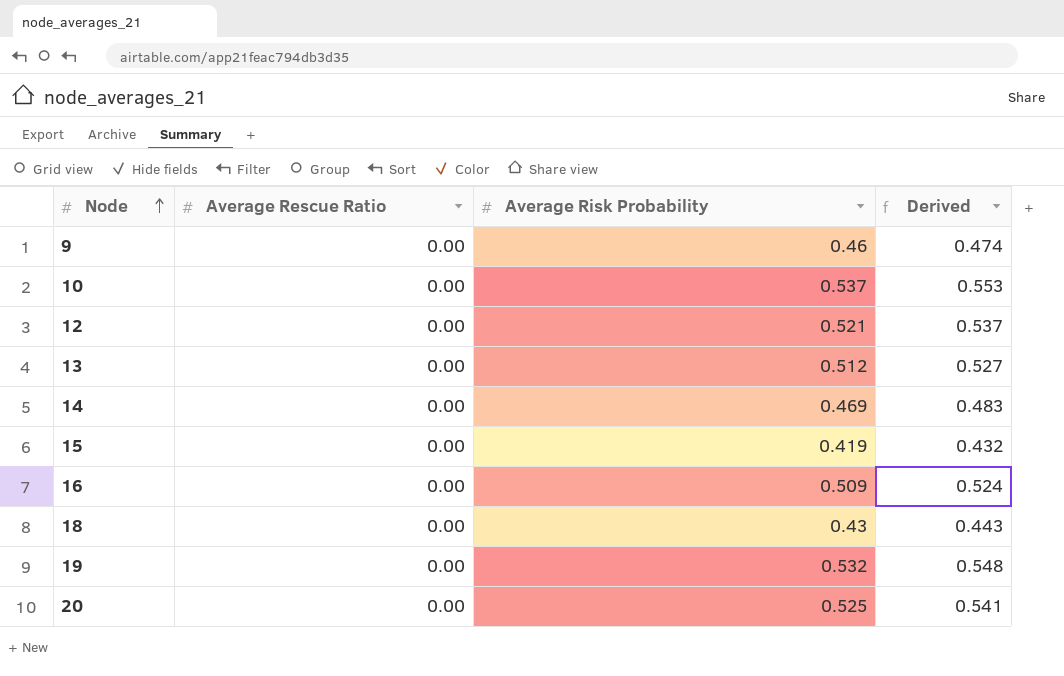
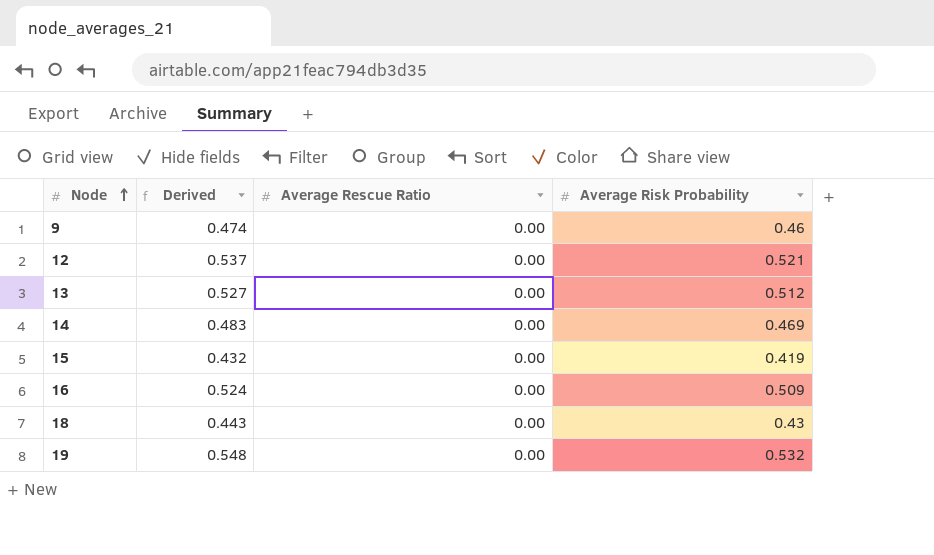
column Derived | position: 4 -> 2
row 10: 0.00 | 0.537 | 0.553 -> none
row 20: 0.00 | 0.525 | 0.541 -> none

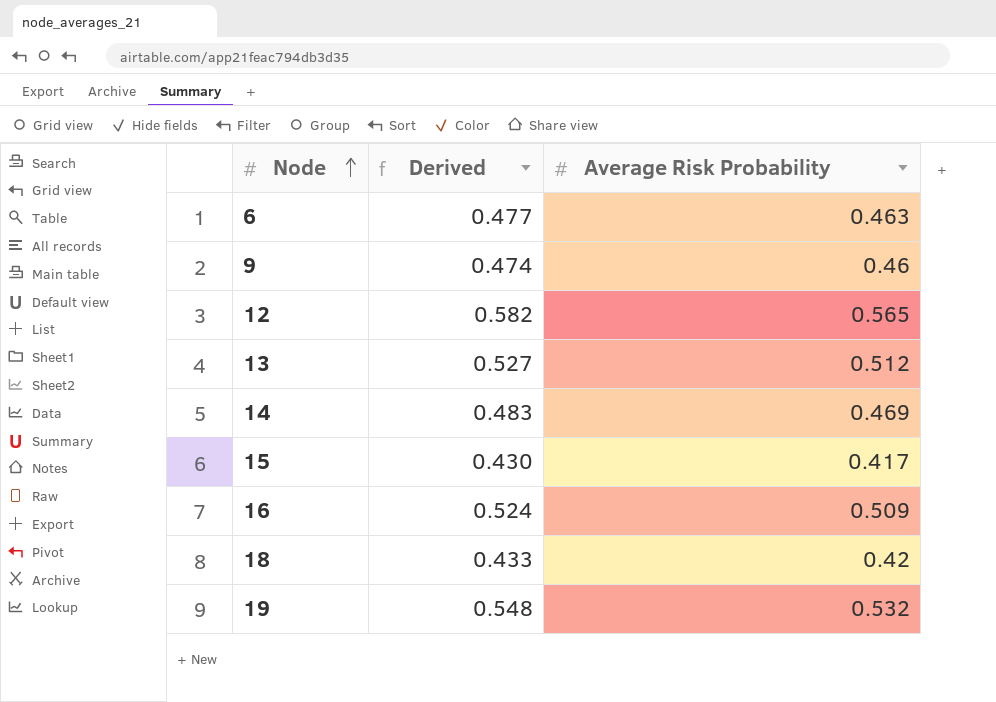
column Average Rescue Ratio | position: 3 -> none
row 6: none -> 0.477 | 0.463
12 | Derived: 0.537 -> 0.582
12 | Average Risk Probability: 0.521 -> 0.565
15 | Derived: 0.432 -> 0.430
15 | Average Risk Probability: 0.419 -> 0.417
18 | Derived: 0.443 -> 0.433
18 | Average Risk Probability: 0.43 -> 0.42

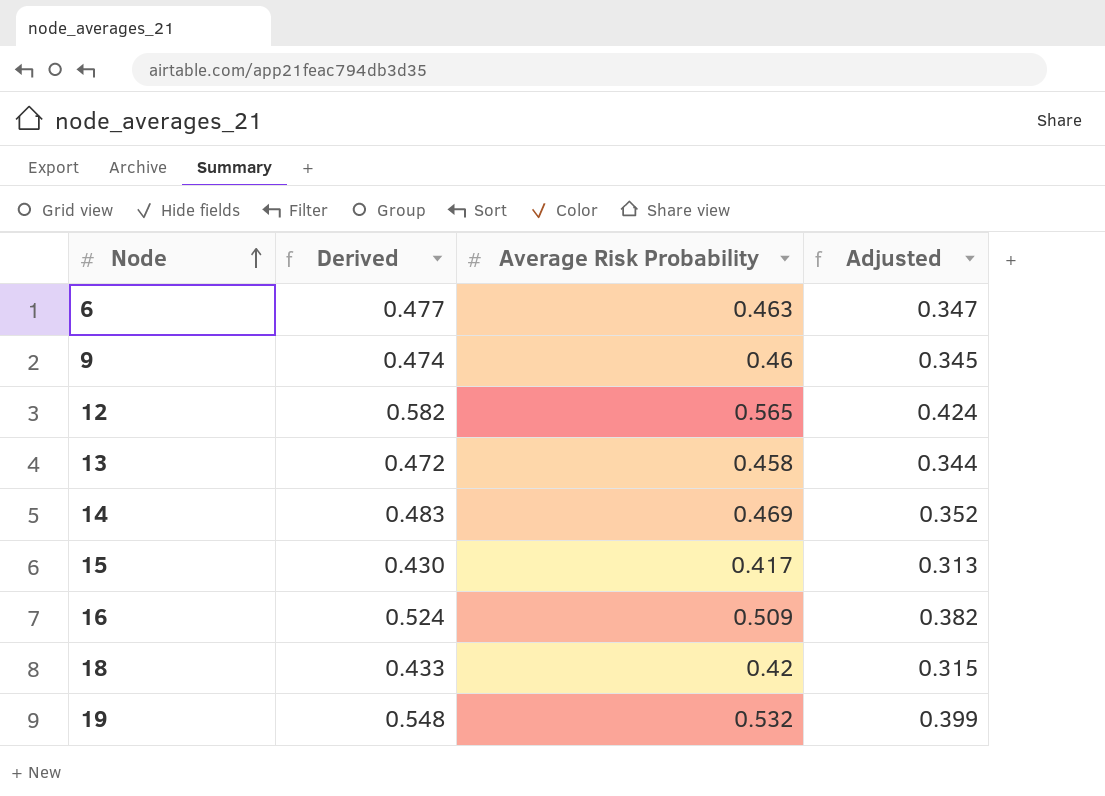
column Adjusted | formula: none -> [Average Risk Probability] * 0.75
13 | Derived: 0.527 -> 0.472
13 | Average Risk Probability: 0.512 -> 0.458

